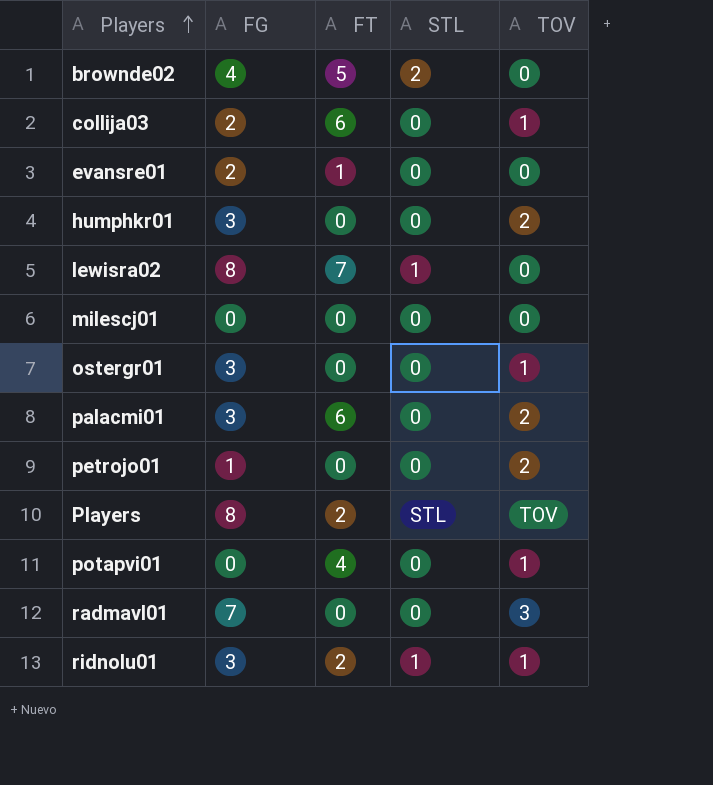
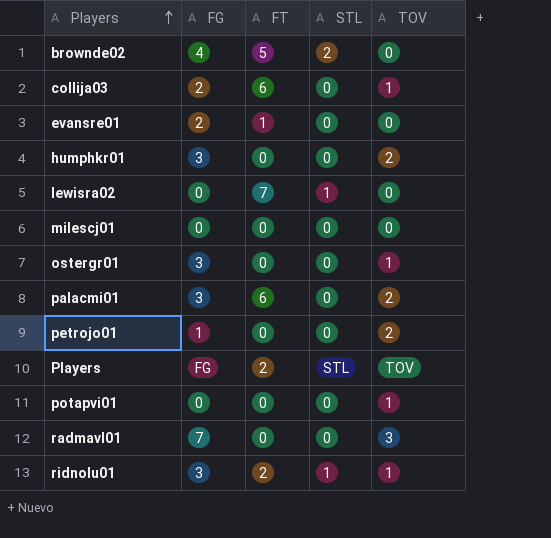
lewisra02 | FG: 8 -> 0
Players | FG: 8 -> FG
potapvi01 | FT: 4 -> 0

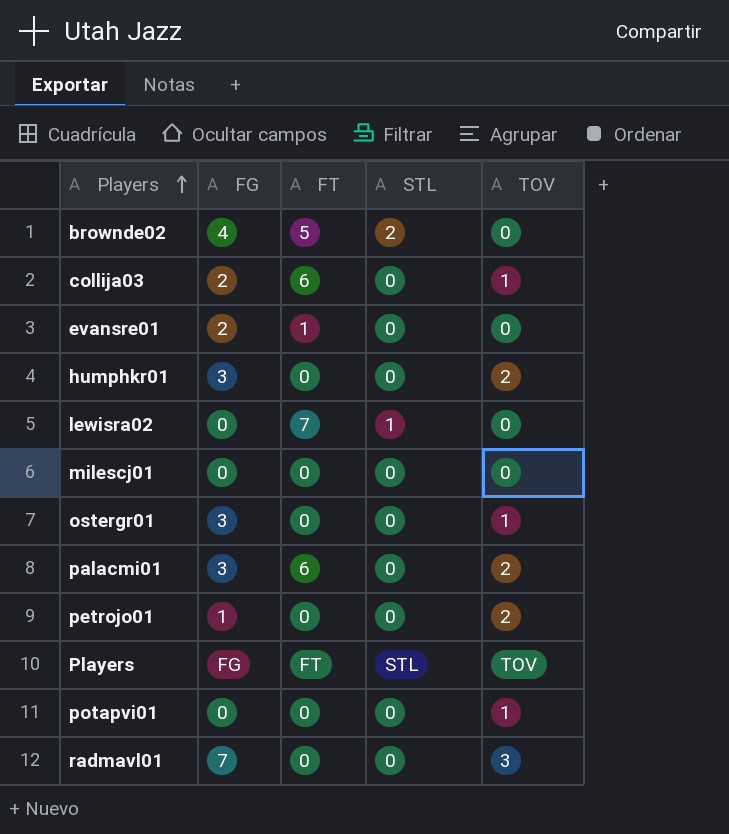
row ridnolu01: 3 | 2 | 1 | 1 -> none
Players | FT: 2 -> FT

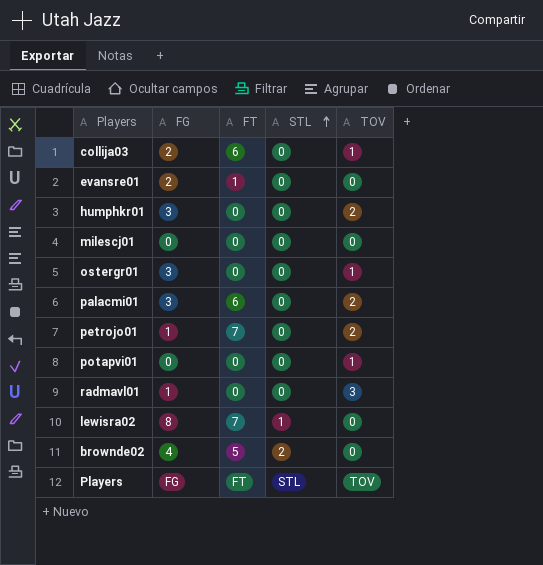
row order: Players ascending -> STL ascending
petrojo01 | FT: 0 -> 7
radmavl01 | FG: 7 -> 1
lewisra02 | FG: 0 -> 8

